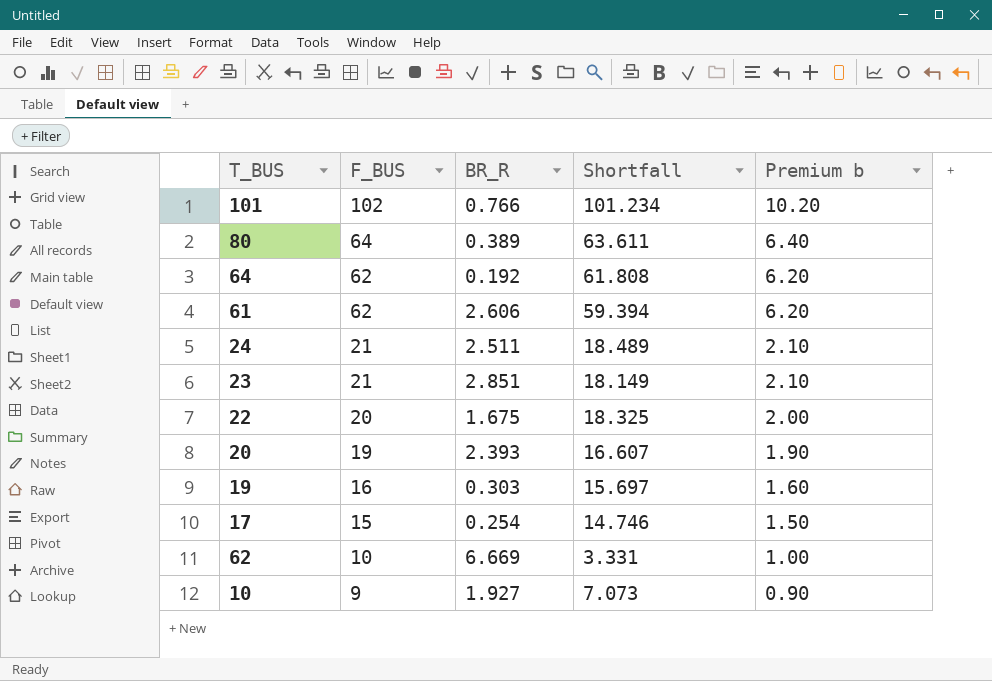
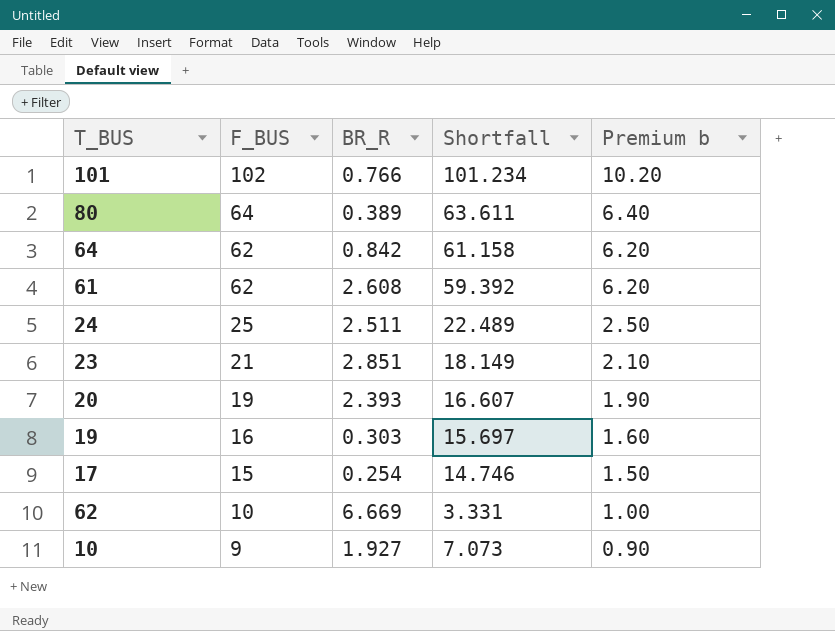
row 22: 20 | 1.675 | 18.325 | 2.00 -> none
64 | BR_R: 0.192 -> 0.842
64 | Shortfall: 61.808 -> 61.158
61 | BR_R: 2.606 -> 2.608
61 | Shortfall: 59.394 -> 59.392
24 | F_BUS: 21 -> 25
24 | Shortfall: 18.489 -> 22.489
24 | Premium b: 2.10 -> 2.50

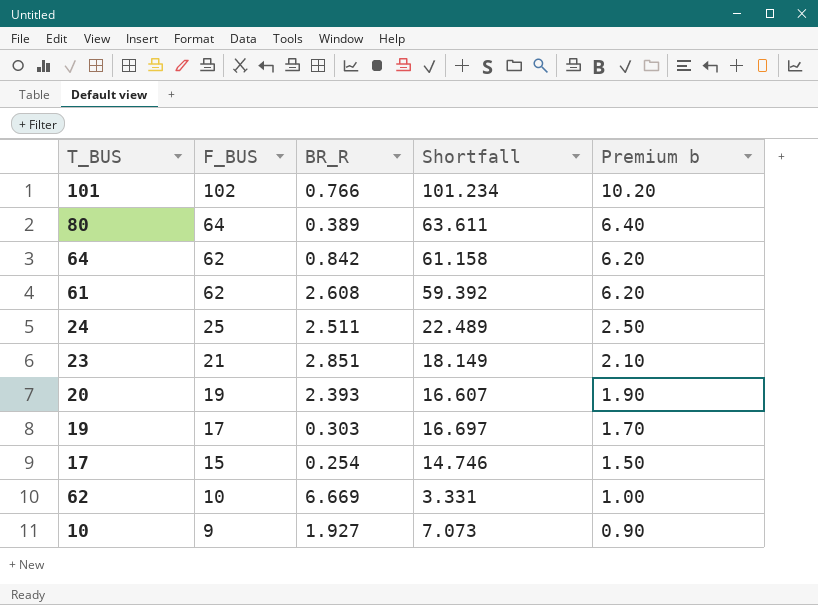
19 | F_BUS: 16 -> 17
19 | Shortfall: 15.697 -> 16.697
19 | Premium b: 1.60 -> 1.70

